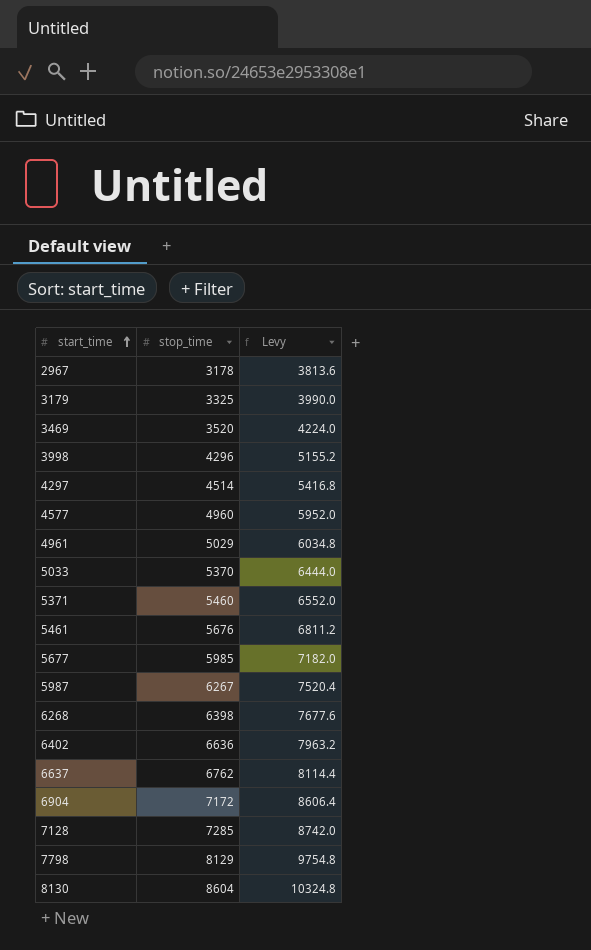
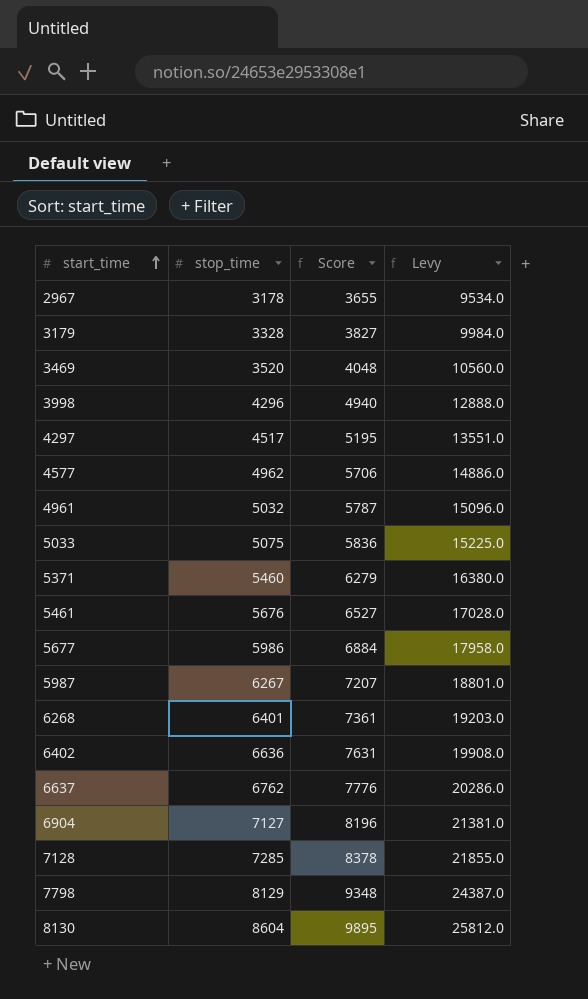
column Score | formula: none -> [stop_time] * 1.15
column Levy | formula: [stop_time] * 1.2 -> [stop_time] * 3
3179 | stop_time: 3325 -> 3328
4297 | stop_time: 4514 -> 4517
4577 | stop_time: 4960 -> 4962
4961 | stop_time: 5029 -> 5032
5033 | stop_time: 5370 -> 5075
5677 | stop_time: 5985 -> 5986
6268 | stop_time: 6398 -> 6401
6904 | stop_time: 7172 -> 7127

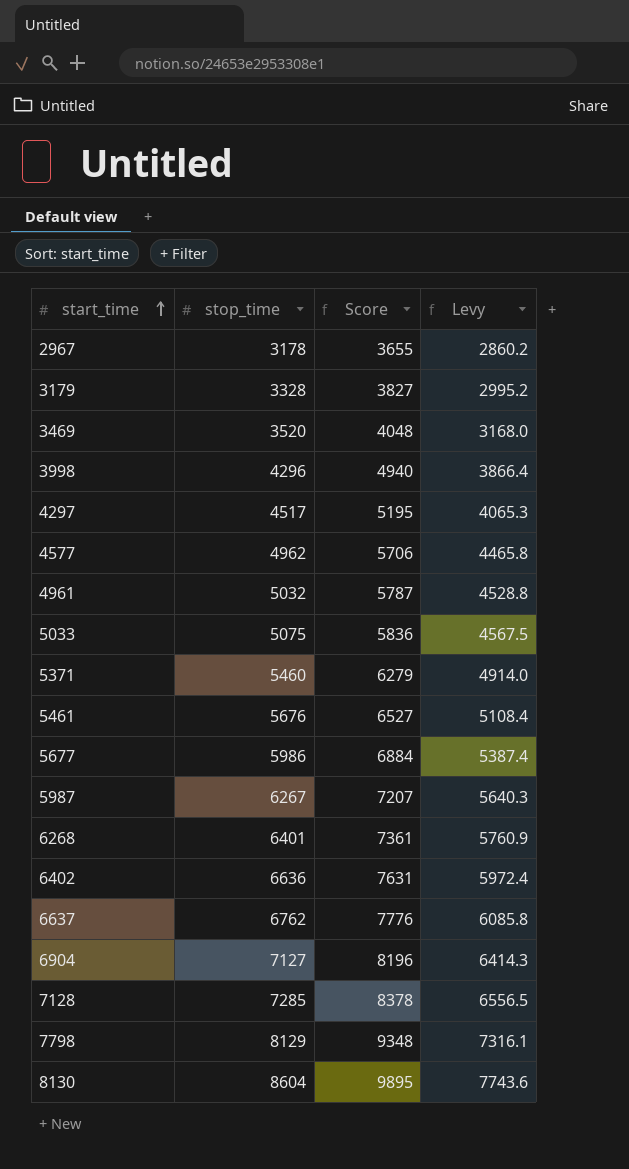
column Levy | formula: [stop_time] * 3 -> [stop_time] * 0.9

